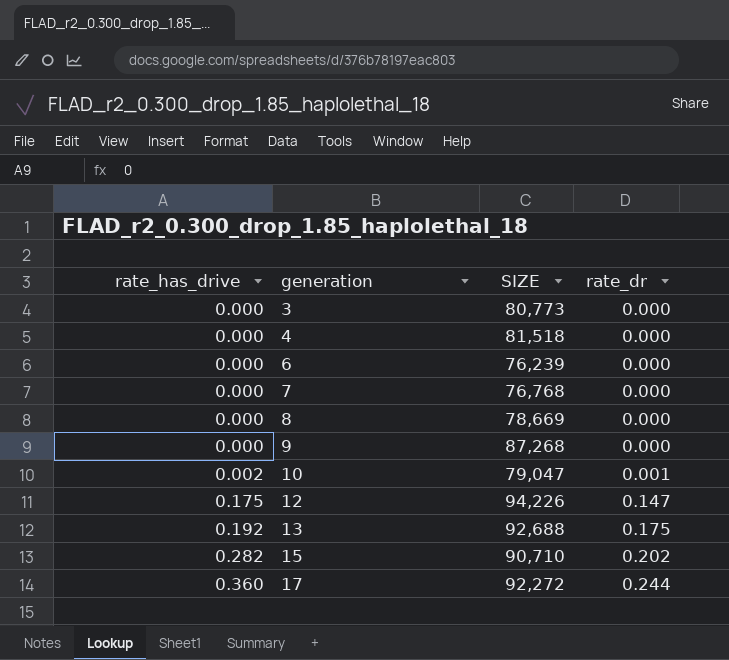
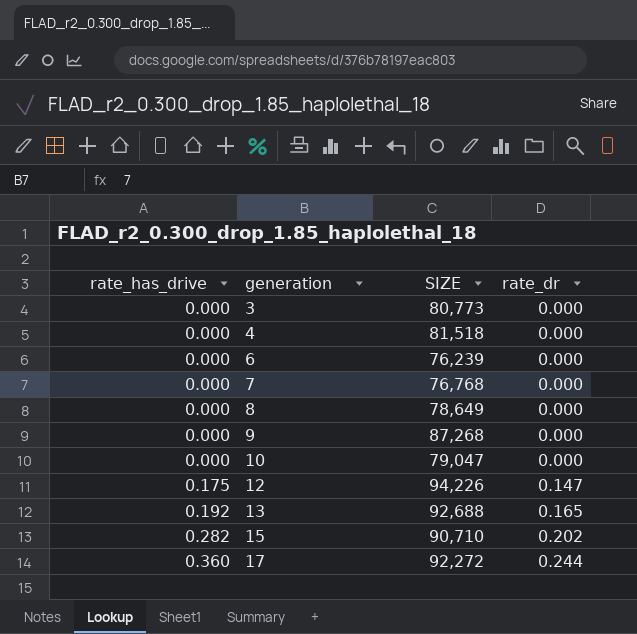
8 | SIZE: 78,669 -> 78,649
10 | rate_has_drive: 0.002 -> 0.000
10 | rate_dr: 0.001 -> 0.000
13 | rate_dr: 0.175 -> 0.165

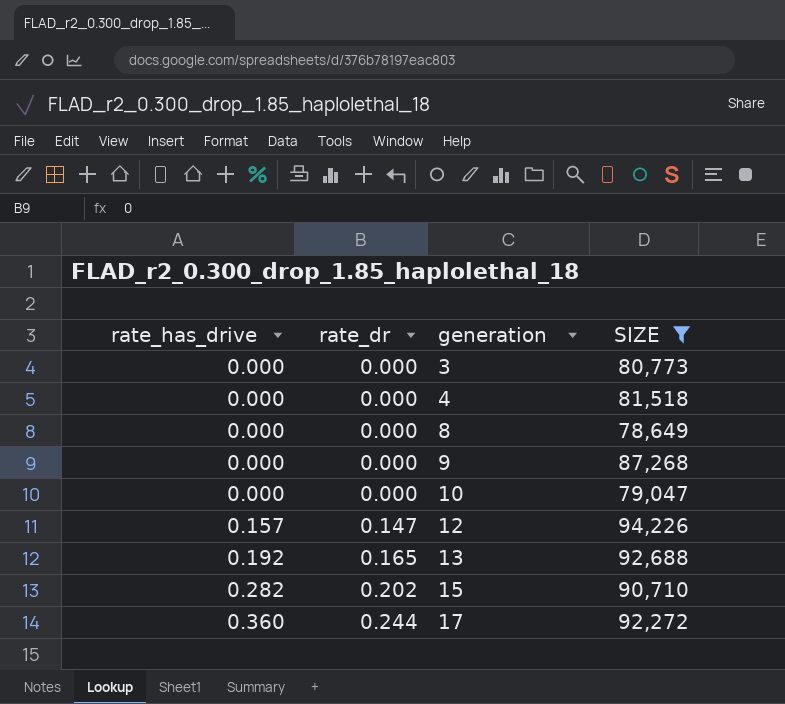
filter: none -> SIZE >= 78,649
column rate_dr | position: 4 -> 2
12 | rate_has_drive: 0.175 -> 0.157

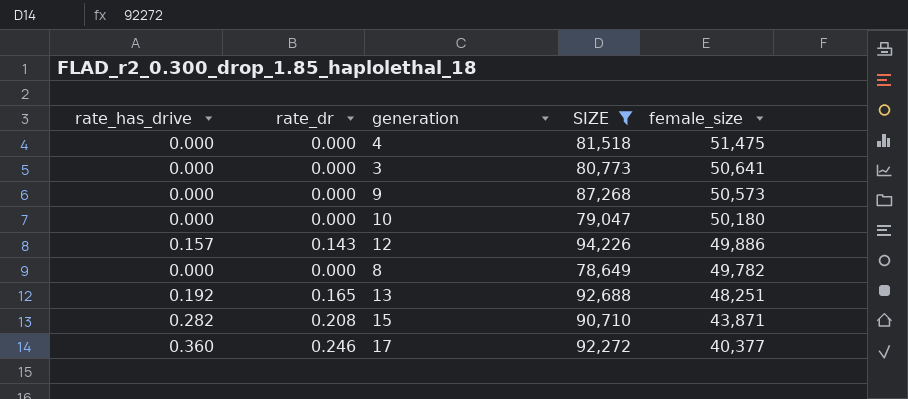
row order: rate_has_drive ascending -> female_size descending
column female_size | position: none -> 5
12 | rate_dr: 0.147 -> 0.143
15 | rate_dr: 0.202 -> 0.208
17 | rate_dr: 0.244 -> 0.246

